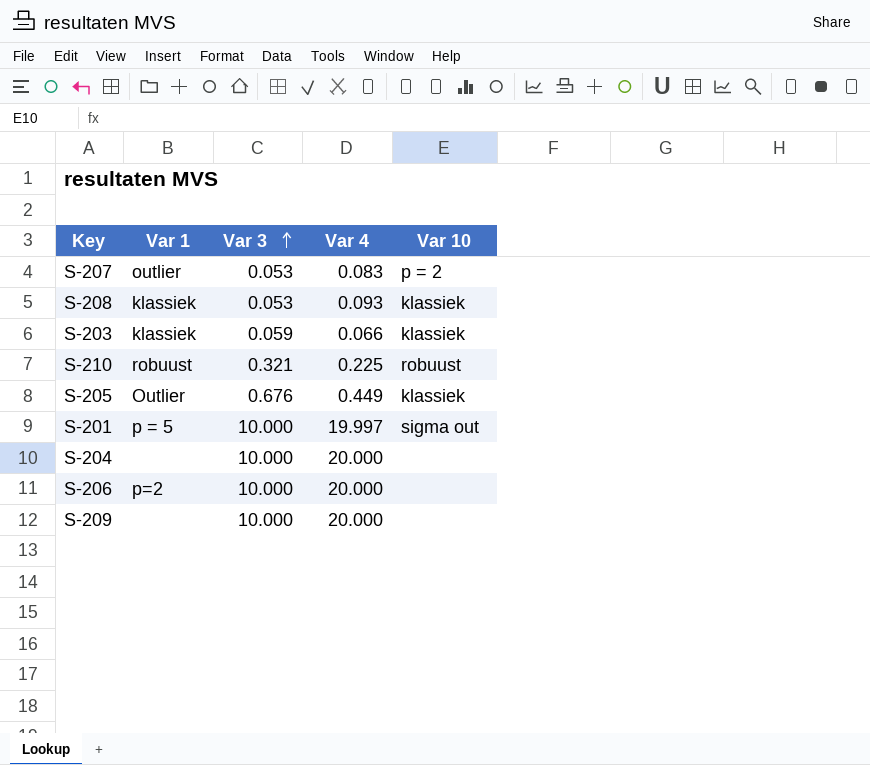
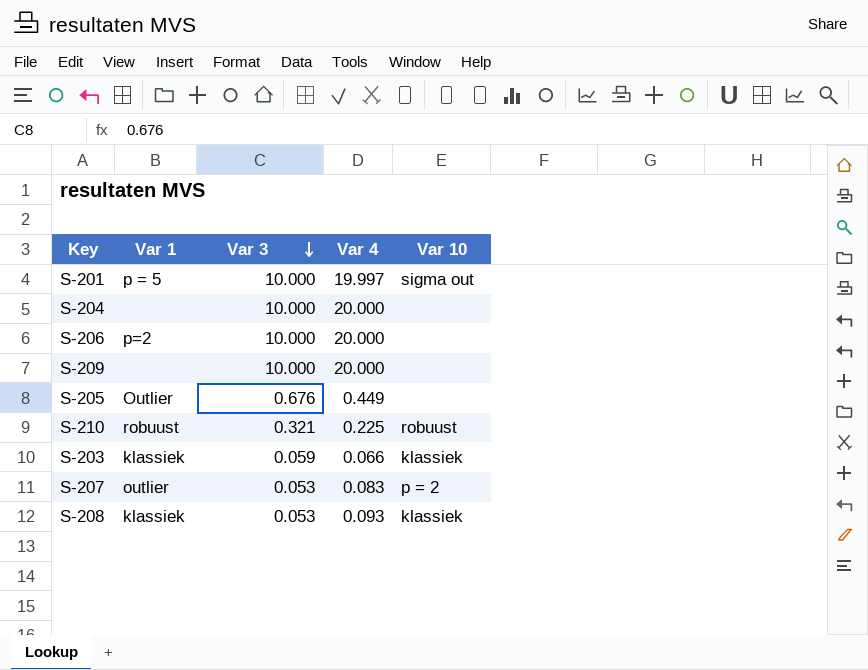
row order: Var 3 ascending -> Var 3 descending
S-205 | Var 10: klassiek -> none

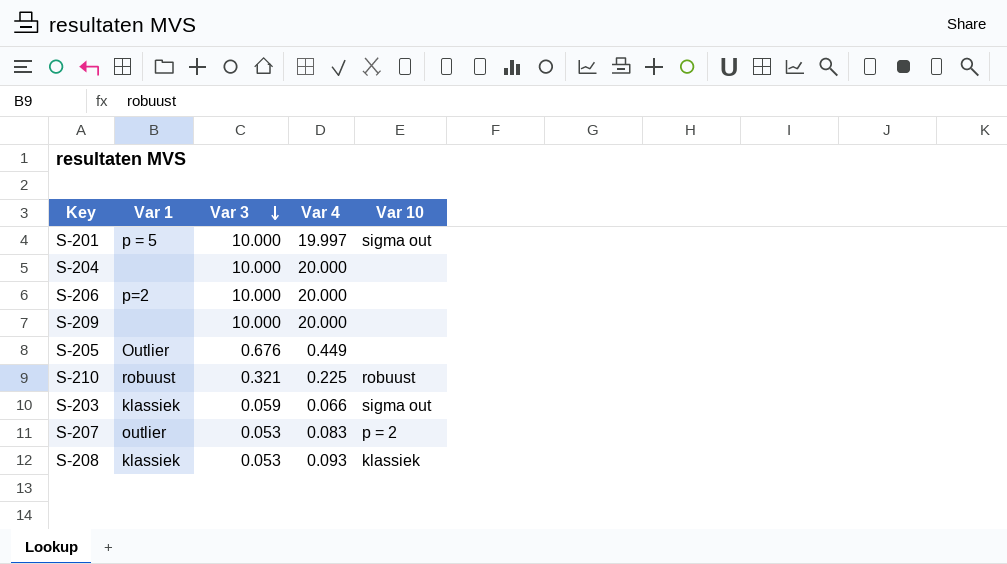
S-203 | Var 10: klassiek -> sigma out

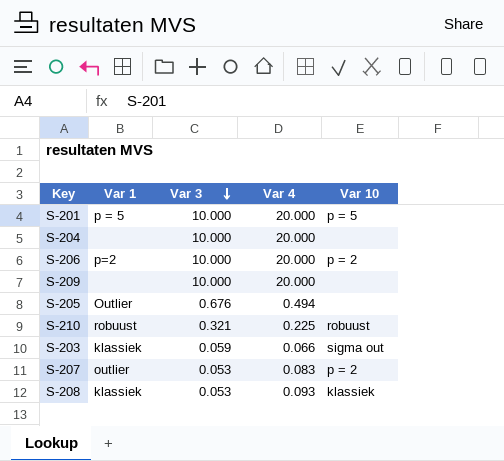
S-201 | Var 4: 19.997 -> 20.000
S-201 | Var 10: sigma out -> p = 5
S-206 | Var 10: none -> p = 2
S-205 | Var 4: 0.449 -> 0.494

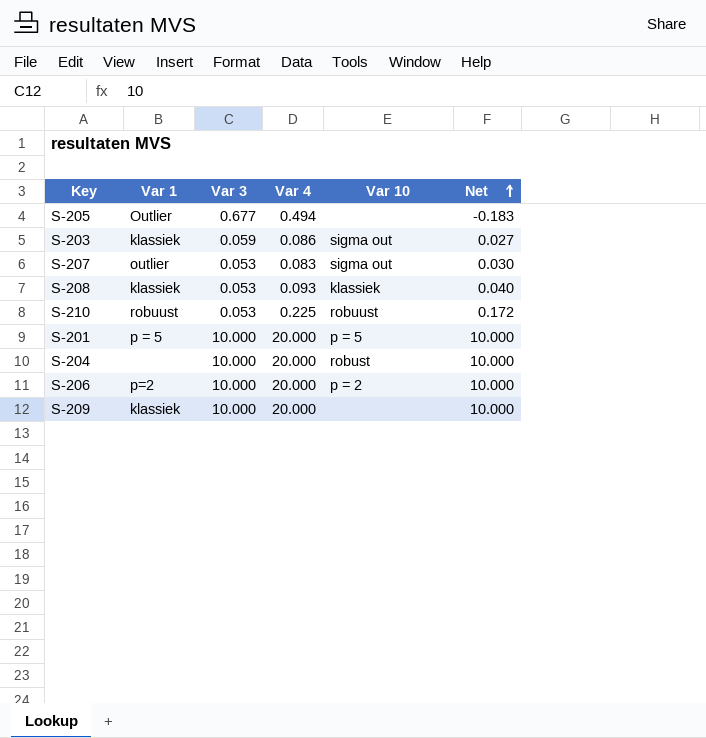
row order: Var 3 descending -> Net ascending
column Net | formula: none -> [Var 4] - [Var 3]
S-205 | Var 3: 0.676 -> 0.677
S-203 | Var 4: 0.066 -> 0.086
S-207 | Var 10: p = 2 -> sigma out
S-210 | Var 3: 0.321 -> 0.053
S-204 | Var 10: none -> robust
S-209 | Var 1: none -> klassiek

